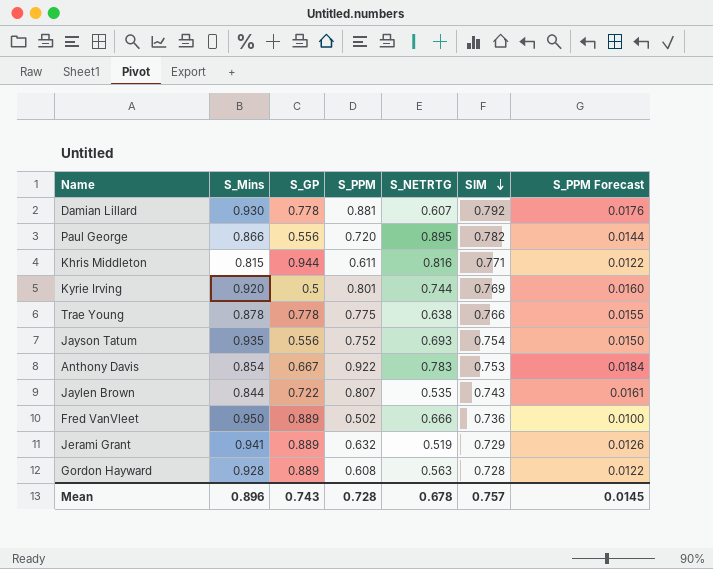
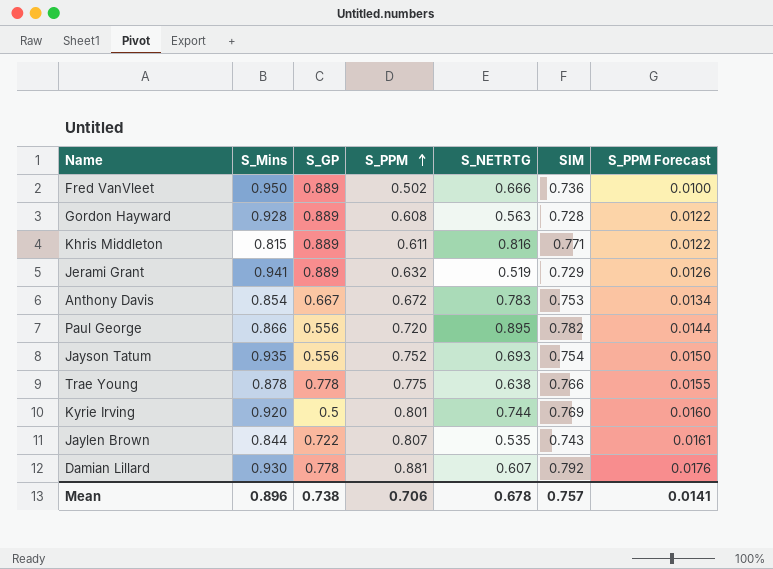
row order: SIM descending -> S_PPM ascending
Khris Middleton | S_GP: 0.944 -> 0.889
Anthony Davis | S_PPM: 0.922 -> 0.672
Anthony Davis | S_PPM Forecast: 0.0184 -> 0.0134
Mean | S_GP: 0.743 -> 0.738
Mean | S_PPM: 0.728 -> 0.706
Mean | S_PPM Forecast: 0.0145 -> 0.0141

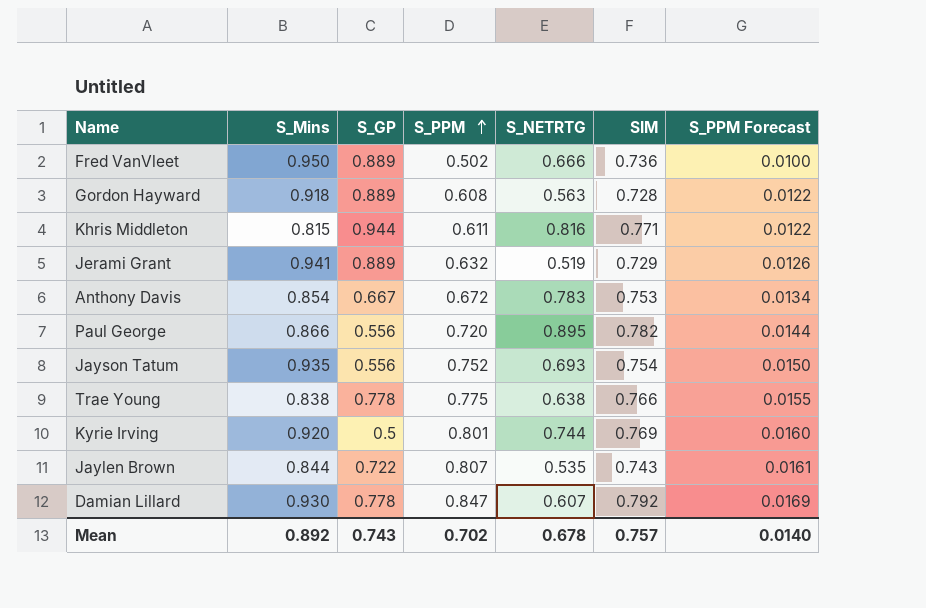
Gordon Hayward | S_Mins: 0.928 -> 0.918
Khris Middleton | S_GP: 0.889 -> 0.944
Trae Young | S_Mins: 0.878 -> 0.838
Damian Lillard | S_PPM: 0.881 -> 0.847
Damian Lillard | S_PPM Forecast: 0.0176 -> 0.0169
Mean | S_Mins: 0.896 -> 0.892
Mean | S_GP: 0.738 -> 0.743
Mean | S_PPM: 0.706 -> 0.702
Mean | S_PPM Forecast: 0.0141 -> 0.0140

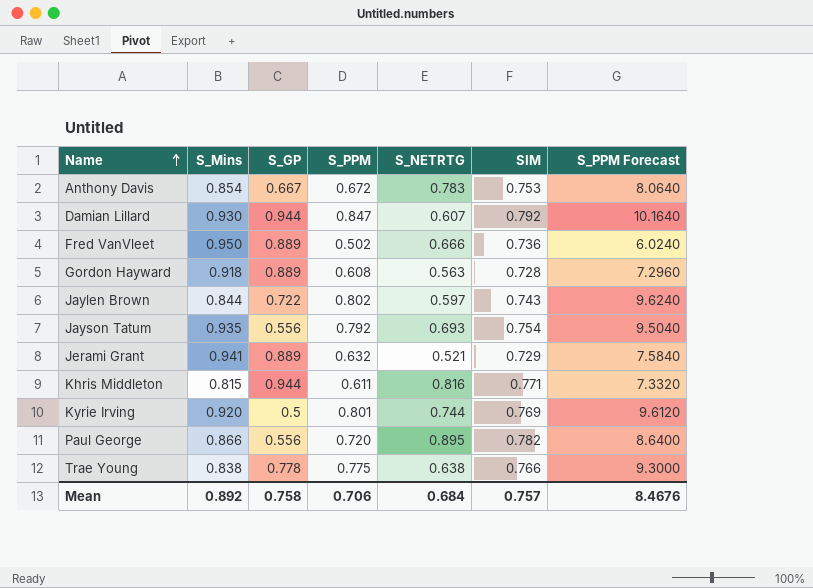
row order: S_PPM ascending -> Name ascending
column S_PPM Forecast | formula: [S_PPM] * 0.02 -> [S_PPM] * 12
Damian Lillard | S_GP: 0.778 -> 0.944
Jaylen Brown | S_PPM: 0.807 -> 0.802
Jaylen Brown | S_NETRTG: 0.535 -> 0.597
Jayson Tatum | S_PPM: 0.752 -> 0.792
Jerami Grant | S_NETRTG: 0.519 -> 0.521
Mean | S_GP: 0.743 -> 0.758
Mean | S_PPM: 0.702 -> 0.706
Mean | S_NETRTG: 0.678 -> 0.684
Mean | S_PPM Forecast: 0.0140 -> 8.4676

